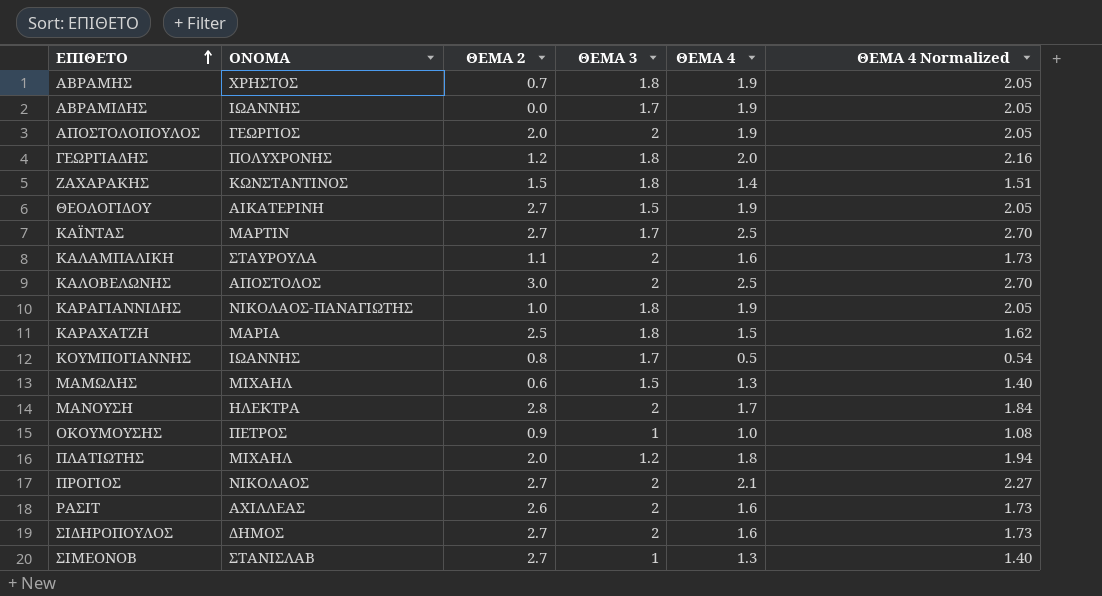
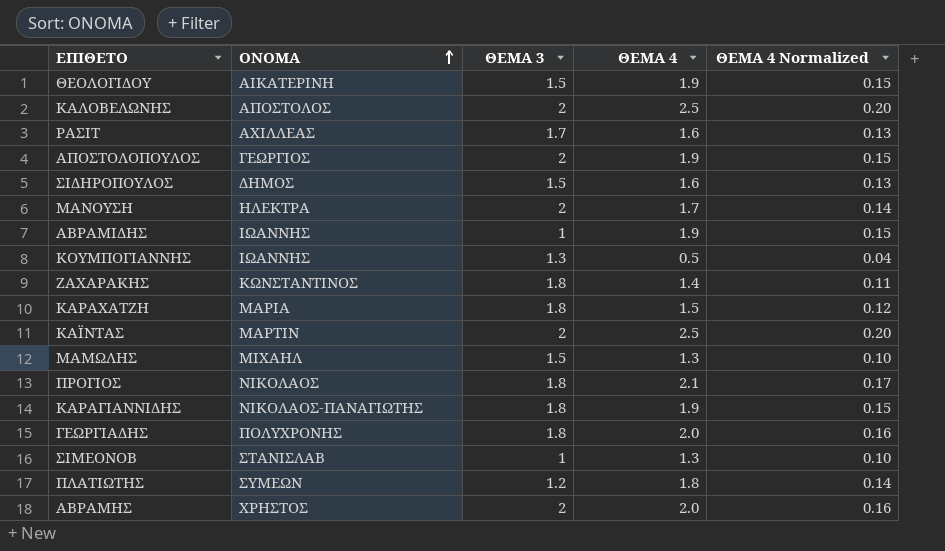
row order: ΕΠΙΘΕΤΟ ascending -> ΟΝΟΜΑ ascending
column ΘΕΜΑ 2 | position: 3 -> none
column ΘΕΜΑ 4 Normalized | formula: [ΘΕΜΑ 4] * 1.08 -> [ΘΕΜΑ 4] * 0.08
row ΚΑΛΑΜΠΑΛΙΚΗ: ΣΤΑΥΡΟΥΛΑ | 1.1 | 2 | 1.6 | 1.73 -> none
row ΟΚΟΥΜΟΥΣΗΣ: ΠΕΤΡΟΣ | 0.9 | 1 | 1.0 | 1.08 -> none
ΡΑΣΙΤ | ΘΕΜΑ 3: 2 -> 1.7
ΣΙΔΗΡΟΠΟΥΛΟΣ | ΘΕΜΑ 3: 2 -> 1.5
ΑΒΡΑΜΙΔΗΣ | ΘΕΜΑ 3: 1.7 -> 1
ΚΟΥΜΠΟΓΙΑΝΝΗΣ | ΘΕΜΑ 3: 1.7 -> 1.3
ΚΑΪΝΤΑΣ | ΘΕΜΑ 3: 1.7 -> 2
ΠΡΟΓΙΟΣ | ΘΕΜΑ 3: 2 -> 1.8
ΠΛΑΤΙΩΤΗΣ | ΟΝΟΜΑ: ΜΙΧΑΗΛ -> ΣΥΜΕΩΝ
ΑΒΡΑΜΗΣ | ΘΕΜΑ 3: 1.8 -> 2
ΑΒΡΑΜΗΣ | ΘΕΜΑ 4: 1.9 -> 2.0

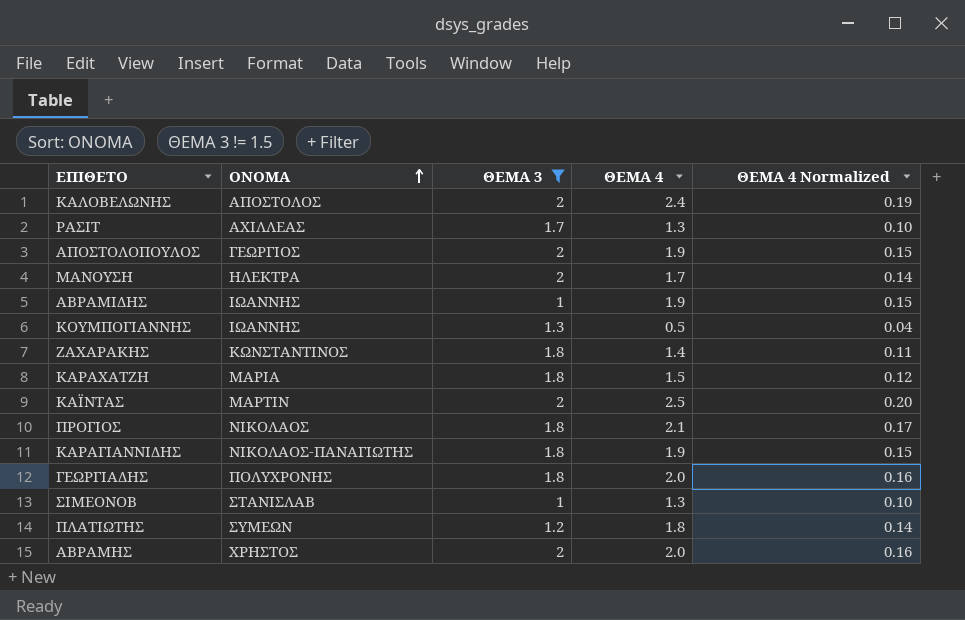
filter: none -> ΘΕΜΑ 3 != 1.5
ΚΑΛΟΒΕΛΩΝΗΣ | ΘΕΜΑ 4: 2.5 -> 2.4
ΚΑΛΟΒΕΛΩΝΗΣ | ΘΕΜΑ 4 Normalized: 0.20 -> 0.19
ΡΑΣΙΤ | ΘΕΜΑ 4: 1.6 -> 1.3
ΡΑΣΙΤ | ΘΕΜΑ 4 Normalized: 0.13 -> 0.10

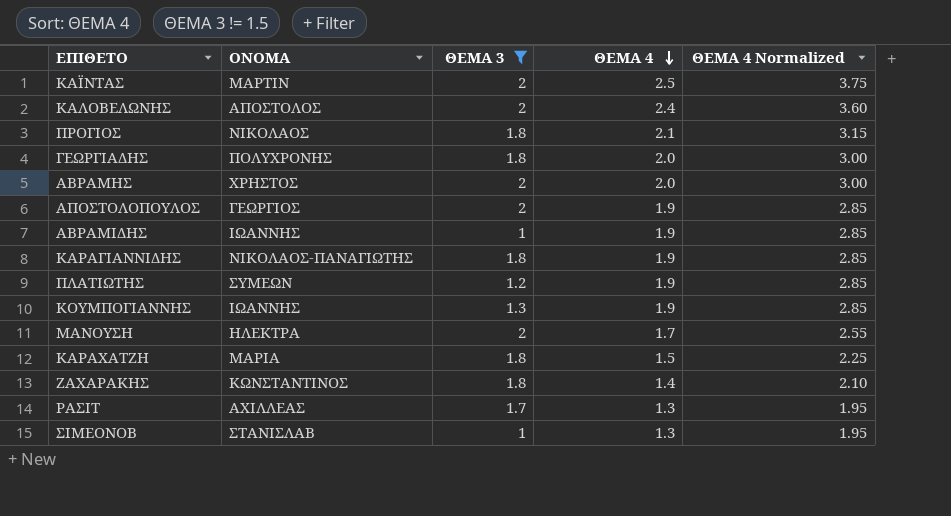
row order: ΟΝΟΜΑ ascending -> ΘΕΜΑ 4 descending
column ΘΕΜΑ 4 Normalized | formula: [ΘΕΜΑ 4] * 0.08 -> [ΘΕΜΑ 4] * 1.5
ΠΛΑΤΙΩΤΗΣ | ΘΕΜΑ 4: 1.8 -> 1.9
ΚΟΥΜΠΟΓΙΑΝΝΗΣ | ΘΕΜΑ 4: 0.5 -> 1.9

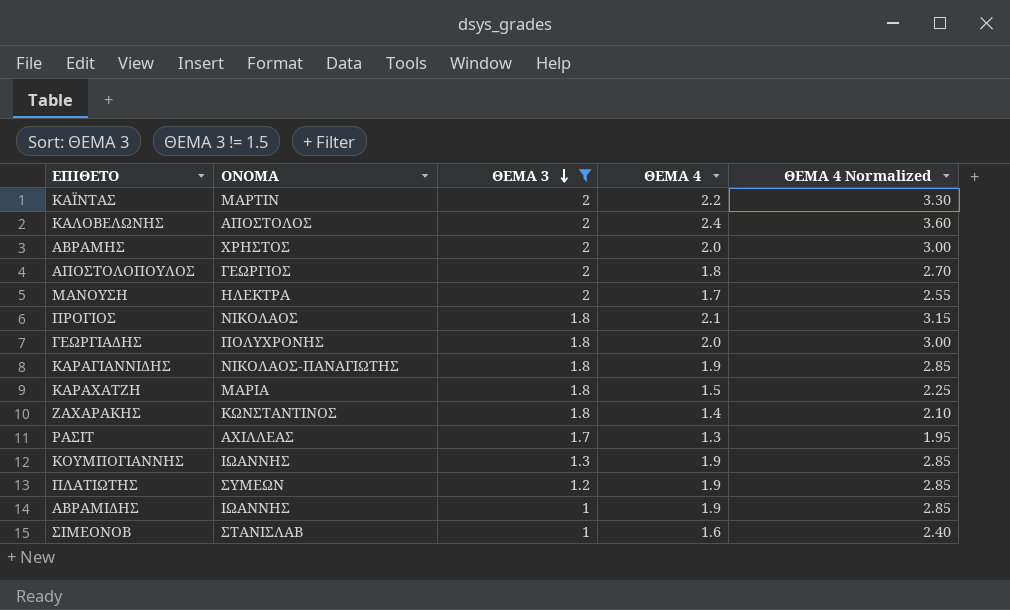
row order: ΘΕΜΑ 4 descending -> ΘΕΜΑ 3 descending
ΚΑΪΝΤΑΣ | ΘΕΜΑ 4: 2.5 -> 2.2
ΚΑΪΝΤΑΣ | ΘΕΜΑ 4 Normalized: 3.75 -> 3.30
ΑΠΟΣΤΟΛΟΠΟΥΛΟΣ | ΘΕΜΑ 4: 1.9 -> 1.8
ΑΠΟΣΤΟΛΟΠΟΥΛΟΣ | ΘΕΜΑ 4 Normalized: 2.85 -> 2.70
ΣΙΜΕΟΝΟΒ | ΘΕΜΑ 4: 1.3 -> 1.6
ΣΙΜΕΟΝΟΒ | ΘΕΜΑ 4 Normalized: 1.95 -> 2.40

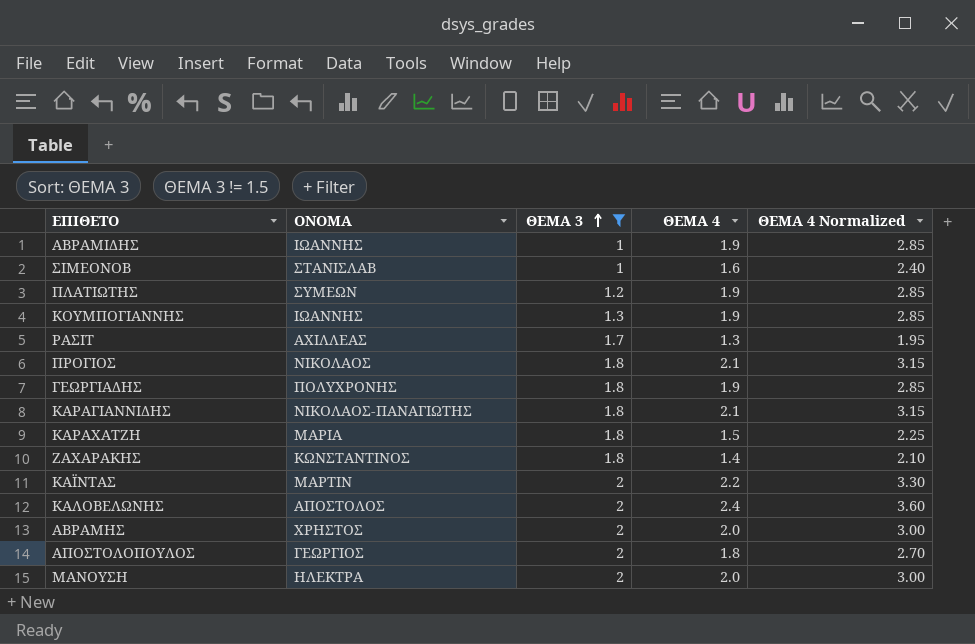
row order: ΘΕΜΑ 3 descending -> ΘΕΜΑ 3 ascending
ΓΕΩΡΓΙΑΔΗΣ | ΘΕΜΑ 4: 2.0 -> 1.9
ΓΕΩΡΓΙΑΔΗΣ | ΘΕΜΑ 4 Normalized: 3.00 -> 2.85
ΚΑΡΑΓΙΑΝΝΙΔΗΣ | ΘΕΜΑ 4: 1.9 -> 2.1
ΚΑΡΑΓΙΑΝΝΙΔΗΣ | ΘΕΜΑ 4 Normalized: 2.85 -> 3.15
ΜΑΝΟΥΣΗ | ΘΕΜΑ 4: 1.7 -> 2.0
ΜΑΝΟΥΣΗ | ΘΕΜΑ 4 Normalized: 2.55 -> 3.00

